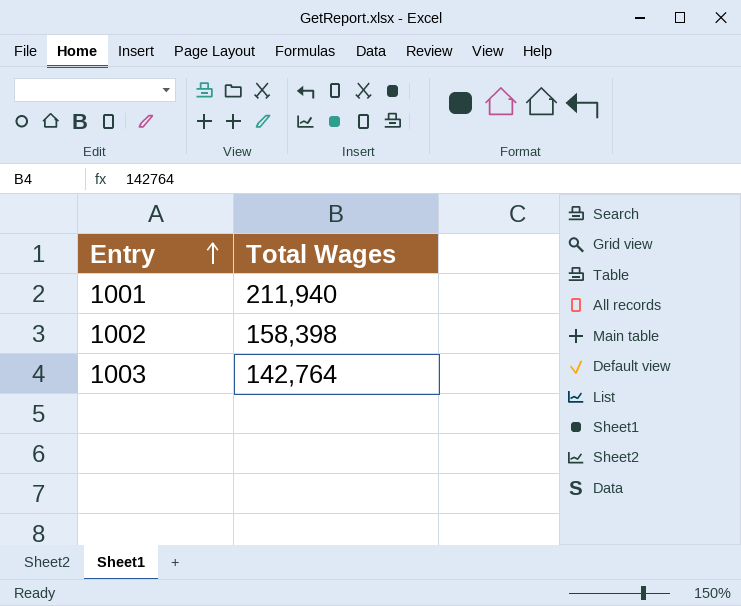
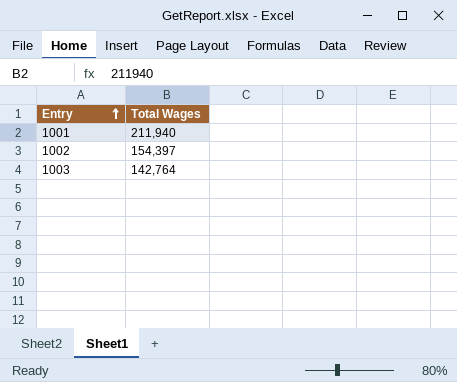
1002 | Total Wages: 158,398 -> 154,397

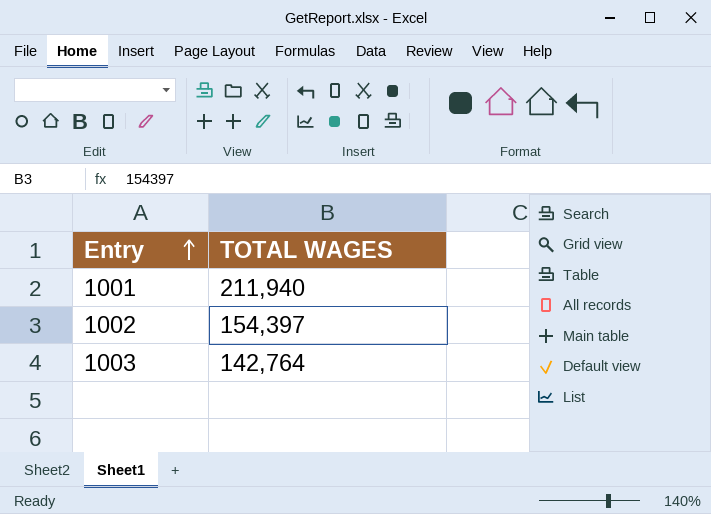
column name: Total Wages -> TOTAL WAGES

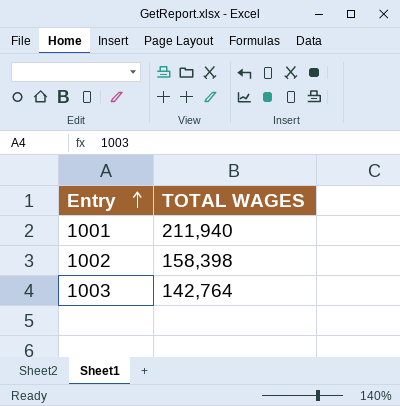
1002 | TOTAL WAGES: 154,397 -> 158,398

